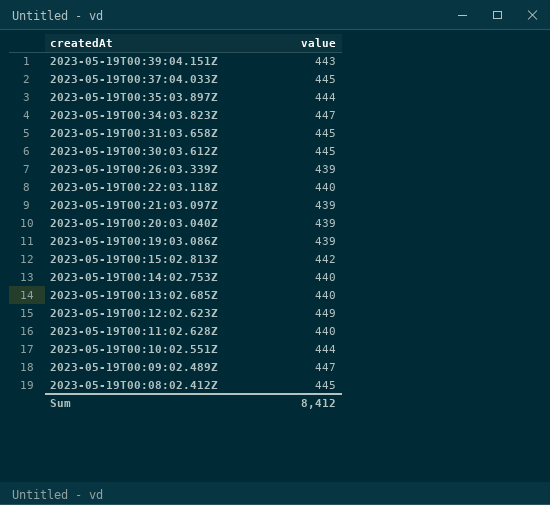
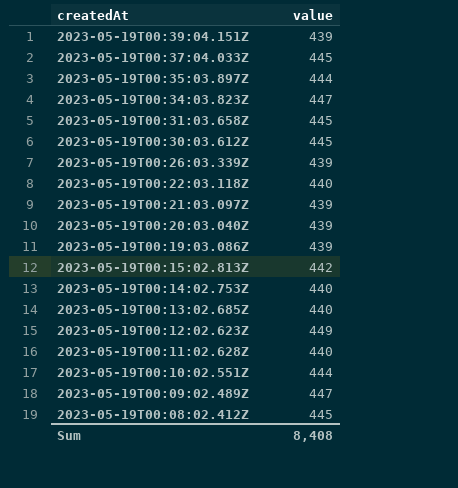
2023-05-19T00:39:04.151Z | value: 443 -> 439
Sum | value: 8,412 -> 8,408

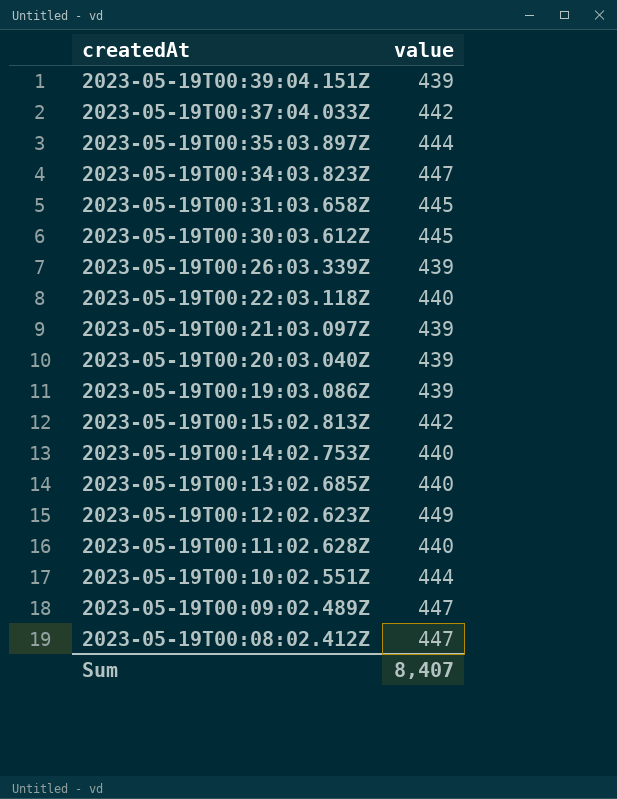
2023-05-19T00:37:04.033Z | value: 445 -> 442
2023-05-19T00:08:02.412Z | value: 445 -> 447
Sum | value: 8,408 -> 8,407

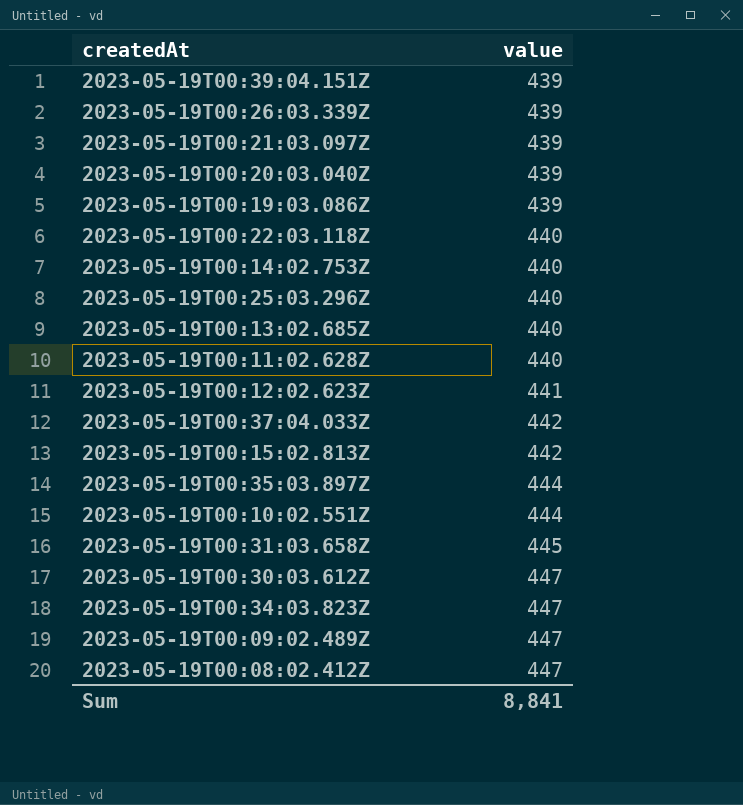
row order: createdAt descending -> value ascending
row 2023-05-19T00:25:03.296Z: none -> 440
2023-05-19T00:12:02.623Z | value: 449 -> 441
2023-05-19T00:30:03.612Z | value: 445 -> 447
Sum | value: 8,407 -> 8,841

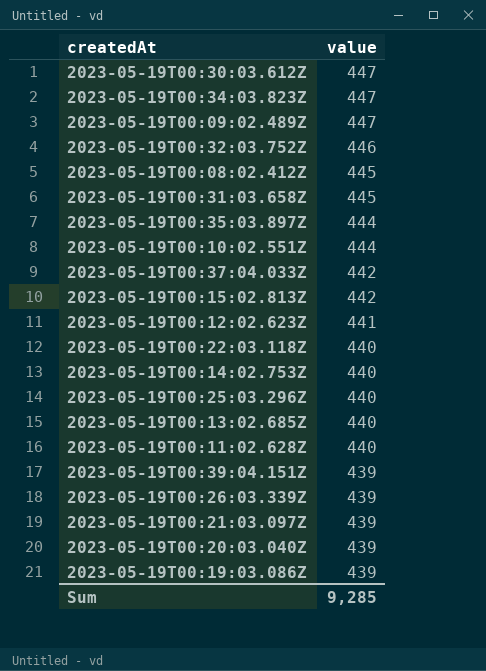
row order: value ascending -> value descending
row 2023-05-19T00:32:03.752Z: none -> 446
2023-05-19T00:08:02.412Z | value: 447 -> 445
Sum | value: 8,841 -> 9,285

